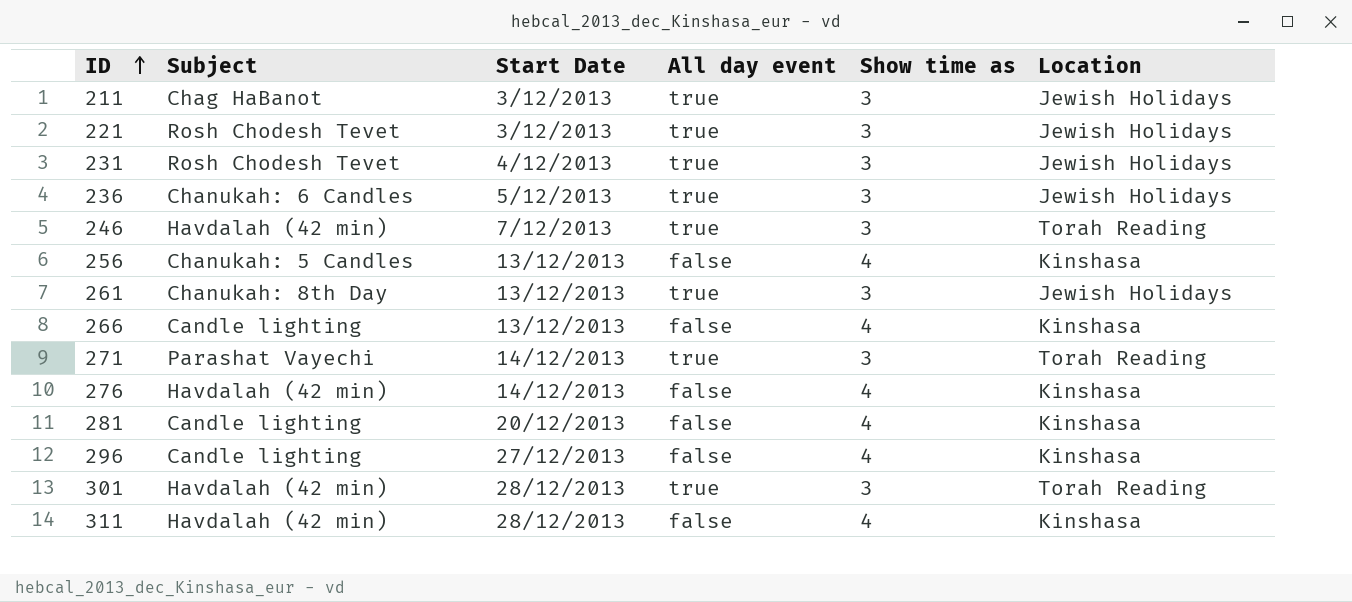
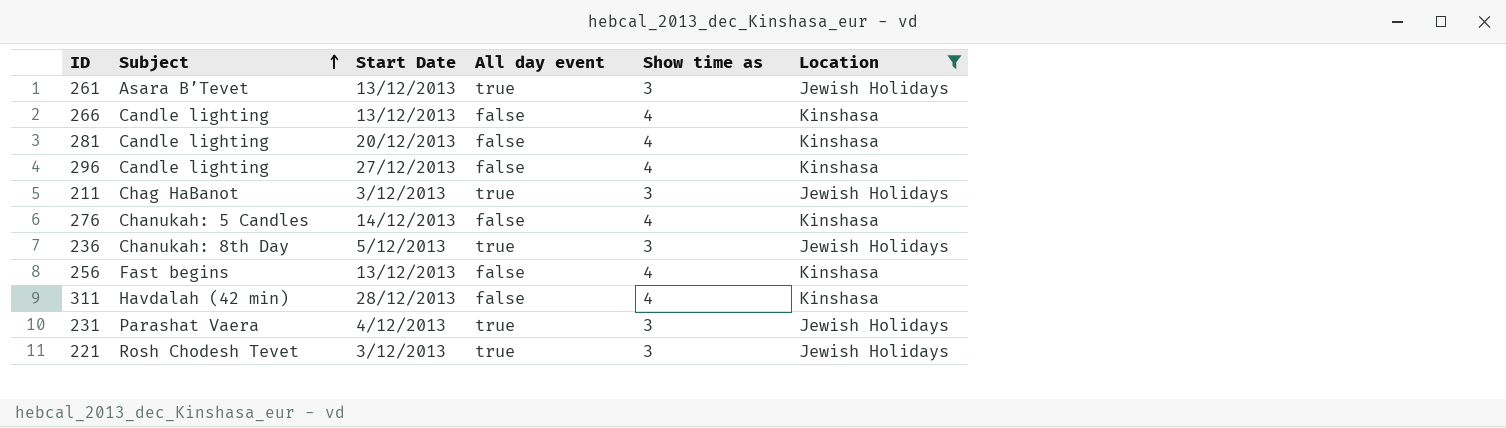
filter: none -> Location != Torah Reading
row order: ID ascending -> Subject ascending
261 | Subject: Chanukah: 8th Day -> Asara B’Tevet
276 | Subject: Havdalah (42 min) -> Chanukah: 5 Candles
236 | Subject: Chanukah: 6 Candles -> Chanukah: 8th Day
256 | Subject: Chanukah: 5 Candles -> Fast begins
231 | Subject: Rosh Chodesh Tevet -> Parashat Vaera

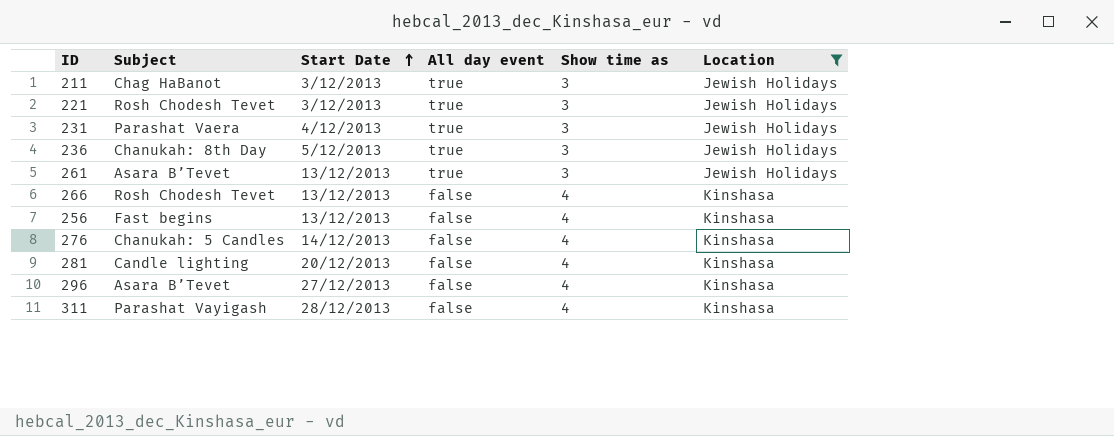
row order: Subject ascending -> Start Date ascending
266 | Subject: Candle lighting -> Rosh Chodesh Tevet
296 | Subject: Candle lighting -> Asara B’Tevet
311 | Subject: Havdalah (42 min) -> Parashat Vayigash

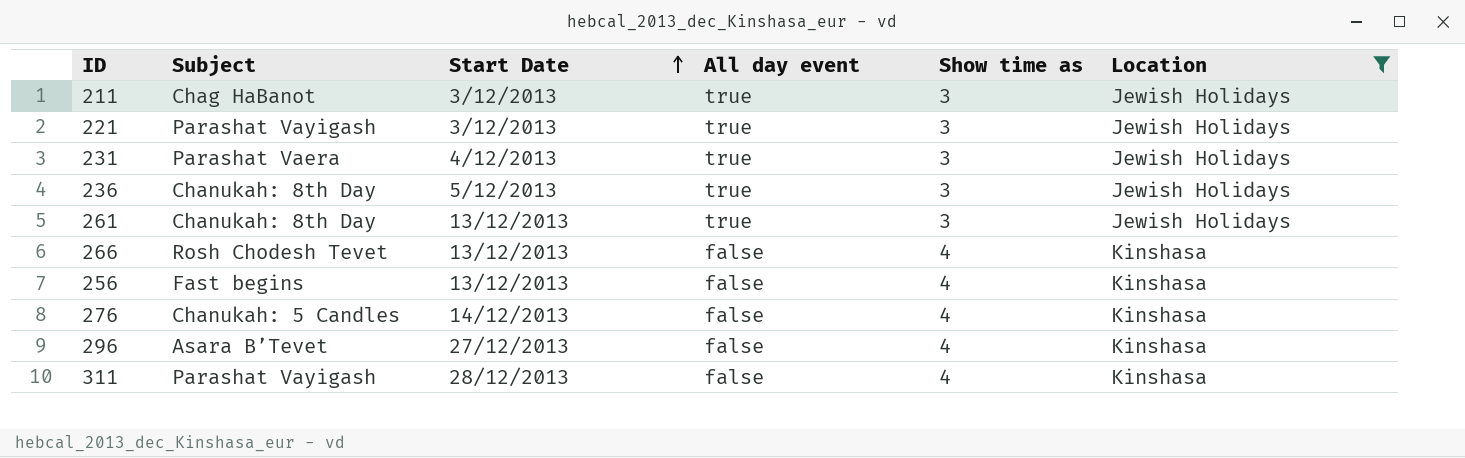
row 281: Candle lighting | 20/12/2013 | false | 4 | Kinshasa -> none
221 | Subject: Rosh Chodesh Tevet -> Parashat Vayigash
261 | Subject: Asara B’Tevet -> Chanukah: 8th Day

